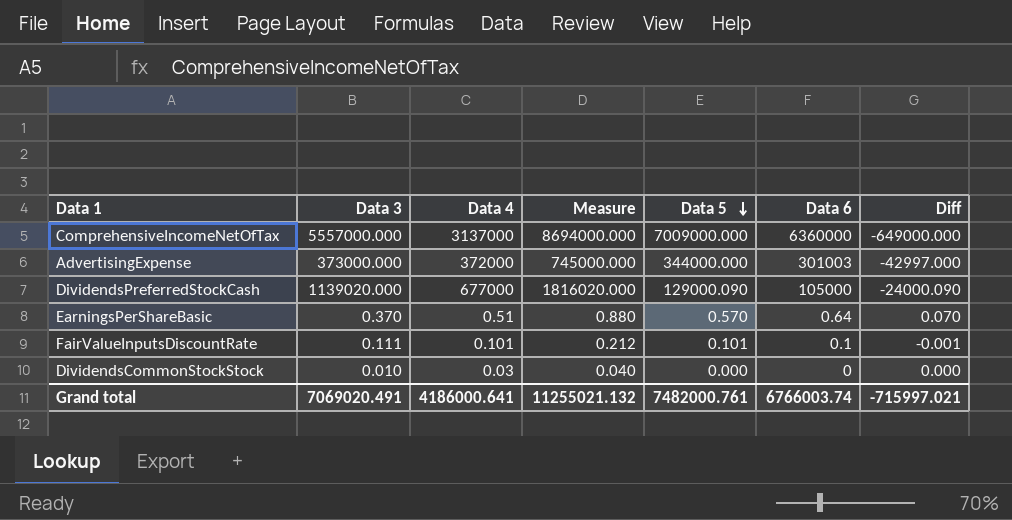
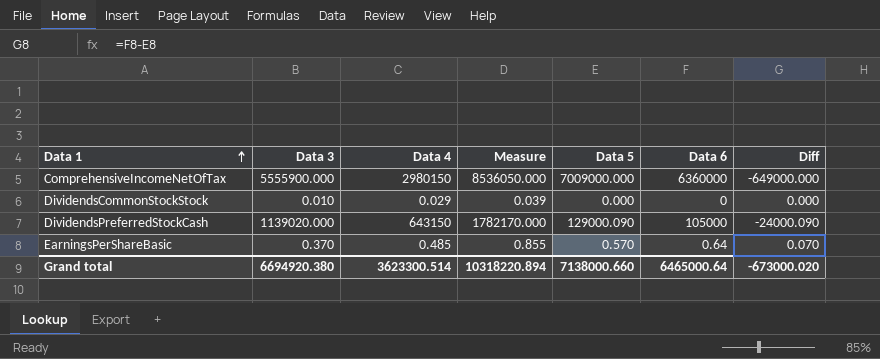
row order: Data 5 descending -> Data 1 ascending
row AdvertisingExpense: 373000.000 | 372000 | 745000.000 | 344000.000 | 301003 | -42997.000 -> none
row FairValueInputsDiscountRate: 0.111 | 0.101 | 0.212 | 0.101 | 0.1 | -0.001 -> none
ComprehensiveIncomeNetOfTax | Data 3: 5557000.000 -> 5555900.000
ComprehensiveIncomeNetOfTax | Data 4: 3137000 -> 2980150
ComprehensiveIncomeNetOfTax | Measure: 8694000.000 -> 8536050.000
DividendsCommonStockStock | Data 4: 0.03 -> 0.029
DividendsCommonStockStock | Measure: 0.040 -> 0.039
DividendsPreferredStockCash | Data 4: 677000 -> 643150
DividendsPreferredStockCash | Measure: 1816020.000 -> 1782170.000
EarningsPerShareBasic | Data 4: 0.51 -> 0.485
EarningsPerShareBasic | Measure: 0.880 -> 0.855
Grand total | Data 3: 7069020.491 -> 6694920.380
Grand total | Data 4: 4186000.641 -> 3623300.514
Grand total | Measure: 11255021.132 -> 10318220.894
Grand total | Data 5: 7482000.761 -> 7138000.660
Grand total | Data 6: 6766003.74 -> 6465000.64
Grand total | Diff: -715997.021 -> -673000.020

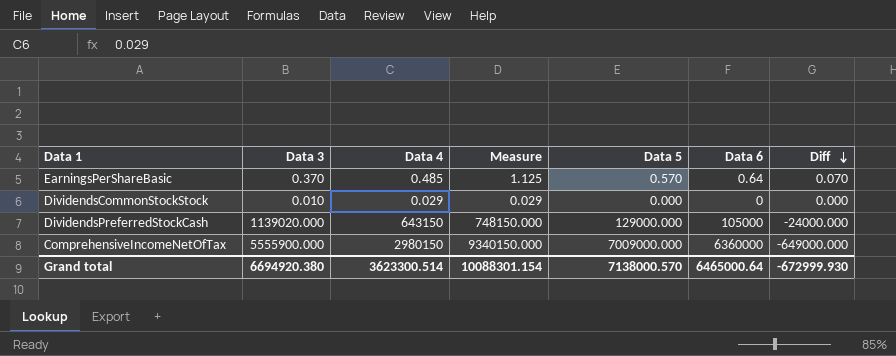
row order: Data 1 ascending -> Diff descending
column Measure | formula: [Data 3] + [Data 4] -> [Data 4] + [Data 6]
DividendsPreferredStockCash | Data 5: 129000.090 -> 129000.000
DividendsPreferredStockCash | Diff: -24000.090 -> -24000.000
Grand total | Measure: 10318220.894 -> 10088301.154
Grand total | Data 5: 7138000.660 -> 7138000.570
Grand total | Diff: -673000.020 -> -672999.930

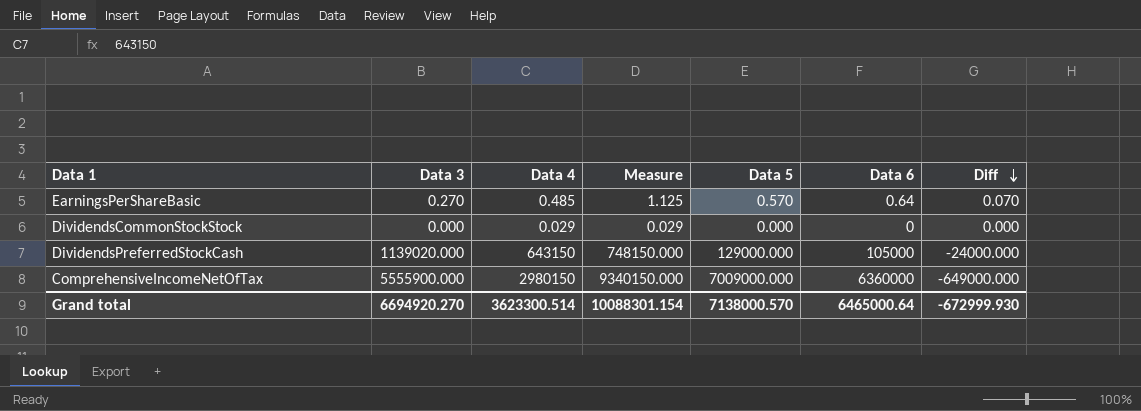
EarningsPerShareBasic | Data 3: 0.370 -> 0.270
DividendsCommonStockStock | Data 3: 0.010 -> 0.000
Grand total | Data 3: 6694920.380 -> 6694920.270

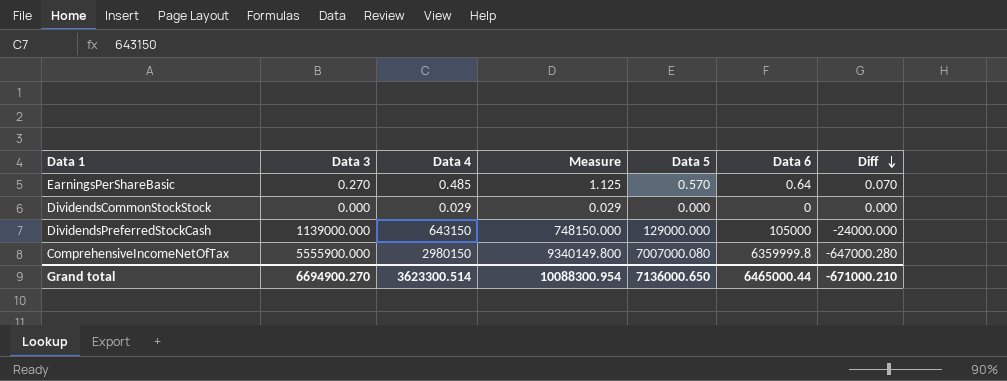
DividendsPreferredStockCash | Data 3: 1139020.000 -> 1139000.000
ComprehensiveIncomeNetOfTax | Measure: 9340150.000 -> 9340149.800
ComprehensiveIncomeNetOfTax | Data 5: 7009000.000 -> 7007000.080
ComprehensiveIncomeNetOfTax | Data 6: 6360000 -> 6359999.8
ComprehensiveIncomeNetOfTax | Diff: -649000.000 -> -647000.280
Grand total | Data 3: 6694920.270 -> 6694900.270
Grand total | Measure: 10088301.154 -> 10088300.954
Grand total | Data 5: 7138000.570 -> 7136000.650
Grand total | Data 6: 6465000.64 -> 6465000.44
Grand total | Diff: -672999.930 -> -671000.210

